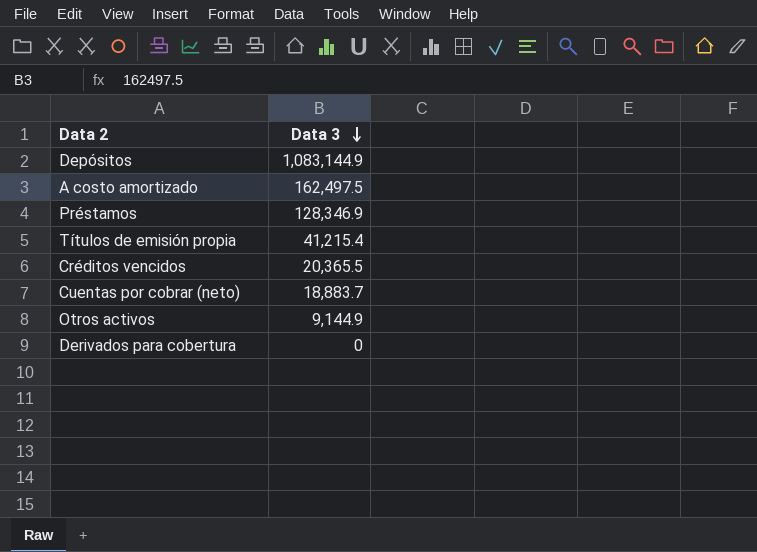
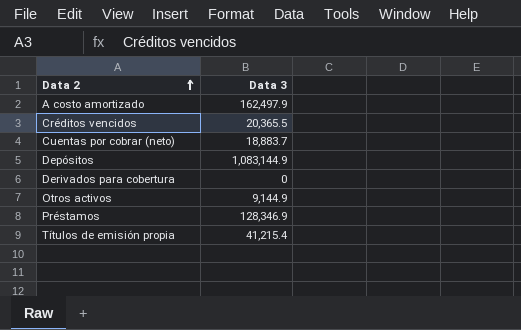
row order: Data 3 descending -> Data 2 ascending
A costo amortizado | Data 3: 162,497.5 -> 162,497.9

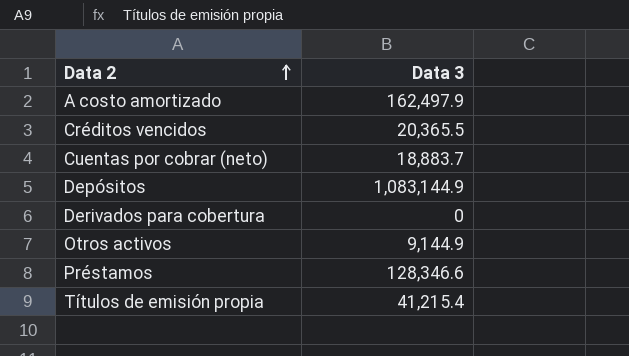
Préstamos | Data 3: 128,346.9 -> 128,346.6

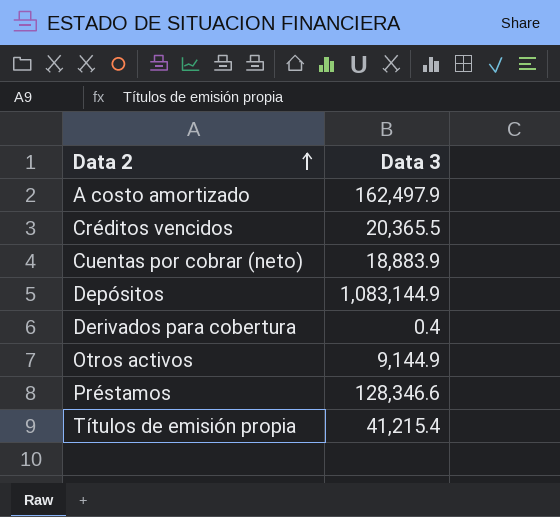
Cuentas por cobrar (neto) | Data 3: 18,883.7 -> 18,883.9
Derivados para cobertura | Data 3: 0 -> 0.4

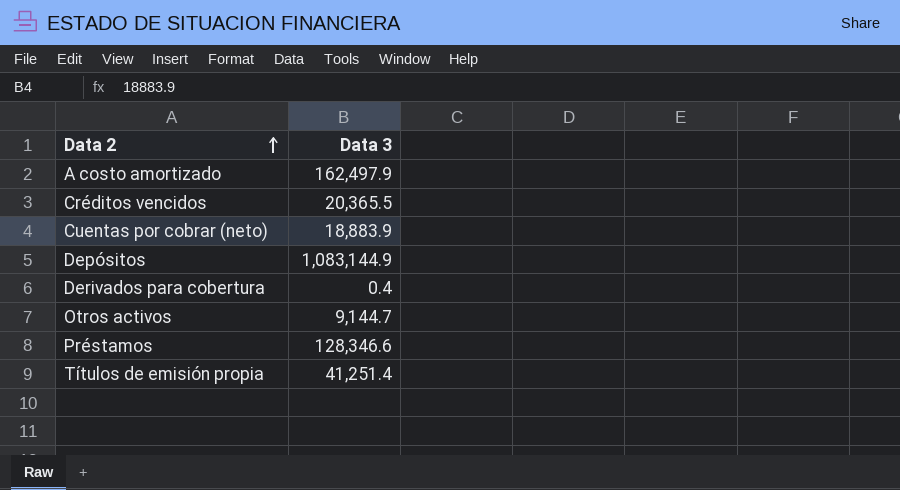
Otros activos | Data 3: 9,144.9 -> 9,144.7
Títulos de emisión propia | Data 3: 41,215.4 -> 41,251.4

